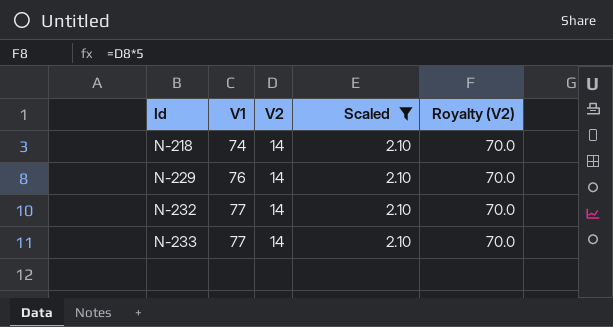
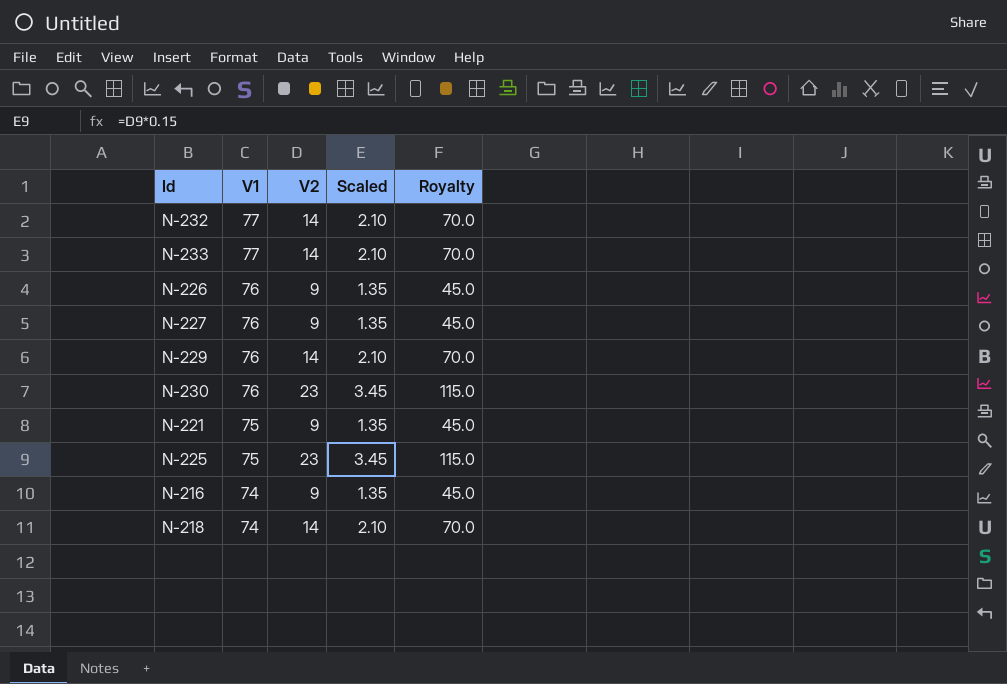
filter: Scaled = 2.10 -> none
row order: Id ascending -> V1 descending
column name: Royalty (V2) -> Royalty

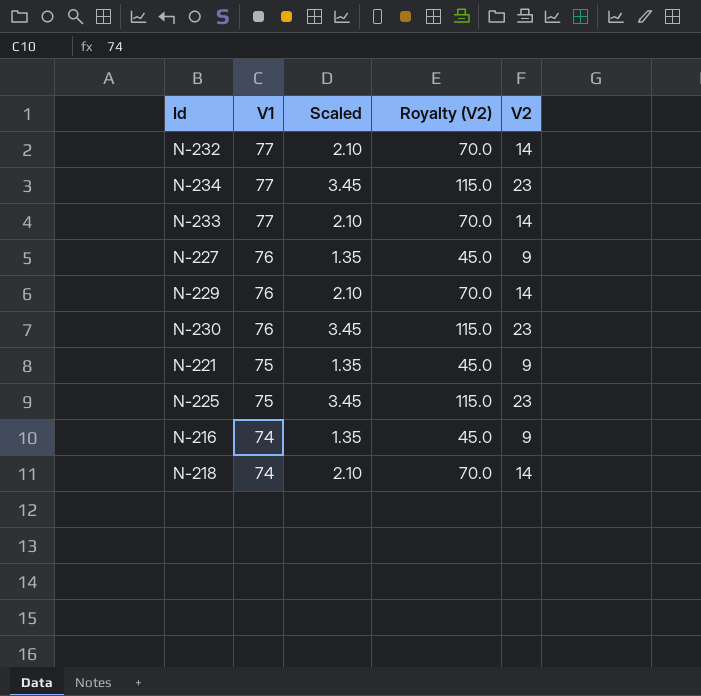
column name: Royalty -> Royalty (V2)
column V2 | position: 3 -> 5
row N-226: 76 | 9 | 1.35 | 45.0 -> none
row N-234: none -> 77 | 3.45 | 115.0 | 23

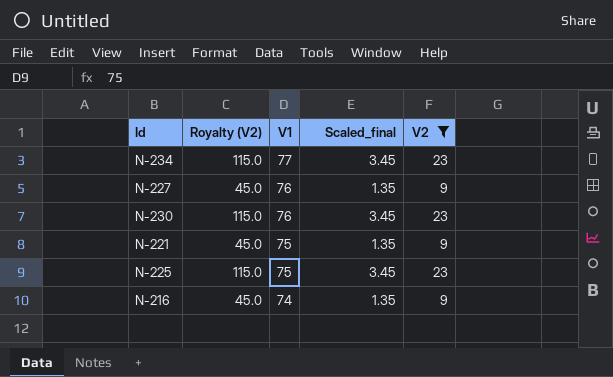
filter: none -> V2 != 14
column Royalty (V2) | position: 4 -> 2
column name: Scaled -> Scaled_final

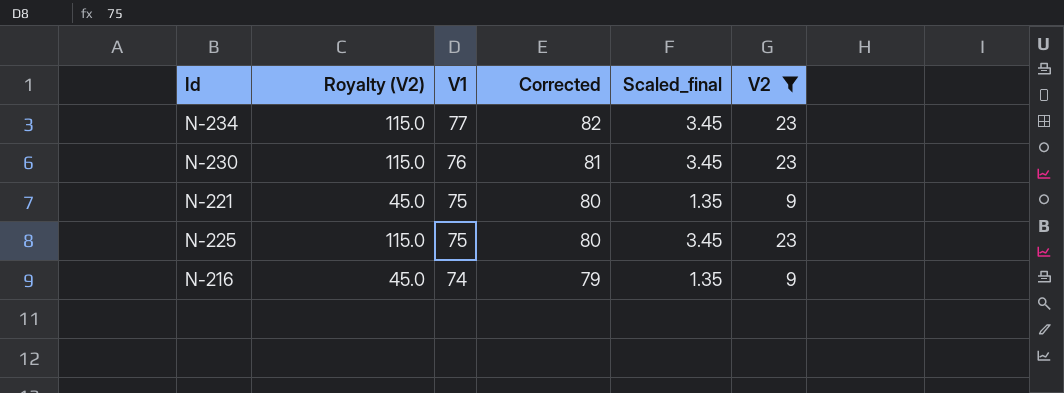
column Corrected | formula: none -> [V1] + 5
row N-227: 45.0 | 76 | 1.35 | 9 -> none

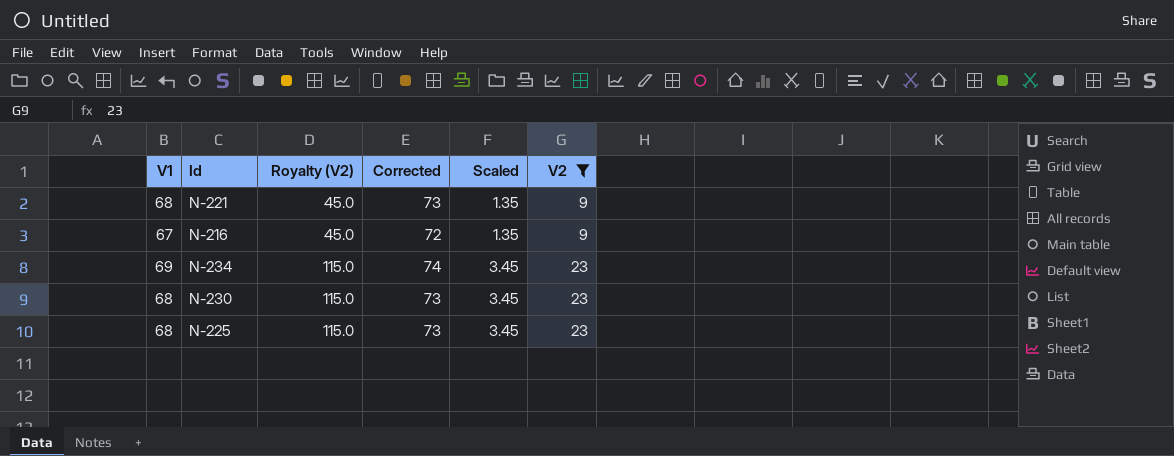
row order: V1 descending -> Royalty (V2) ascending
column V1 | position: 3 -> 1
column name: Scaled_final -> Scaled
N-221 | V1: 75 -> 68
N-221 | Corrected: 80 -> 73
N-216 | V1: 74 -> 67
N-216 | Corrected: 79 -> 72
N-234 | V1: 77 -> 69
N-234 | Corrected: 82 -> 74
N-230 | V1: 76 -> 68
N-230 | Corrected: 81 -> 73
N-225 | V1: 75 -> 68
N-225 | Corrected: 80 -> 73

